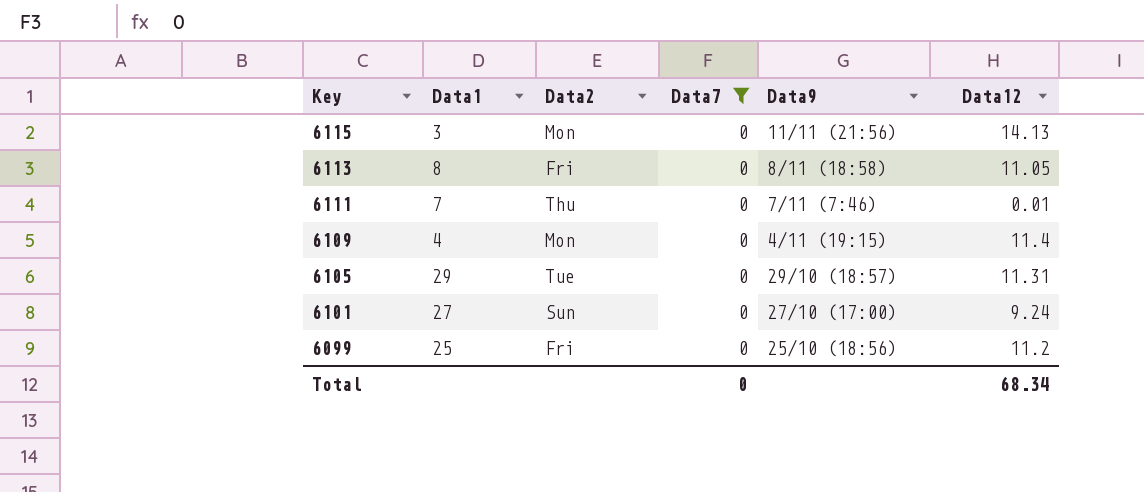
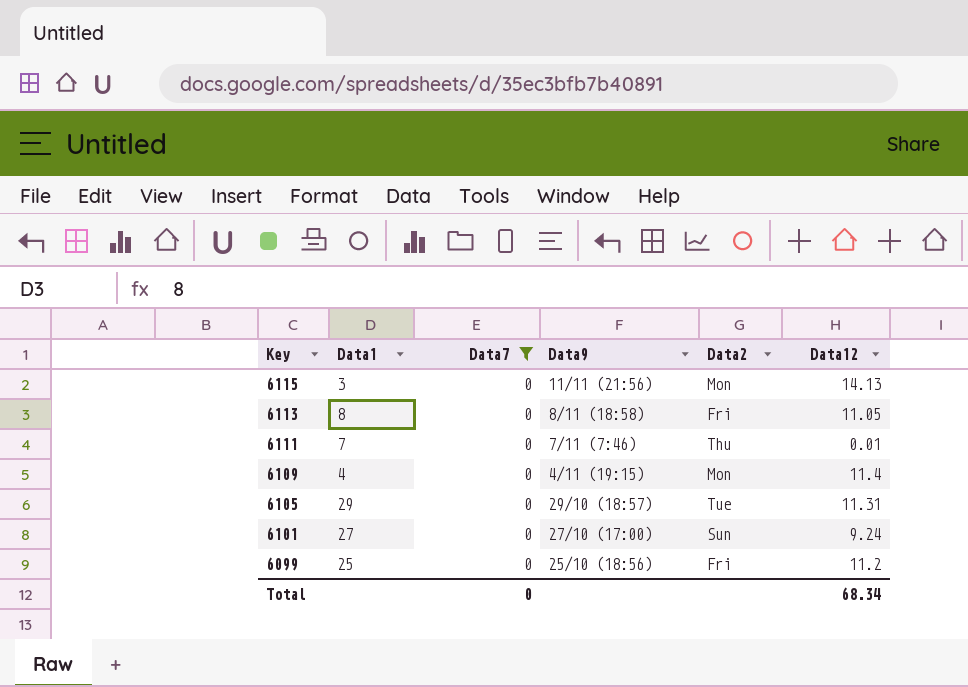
column Data2 | position: 3 -> 5

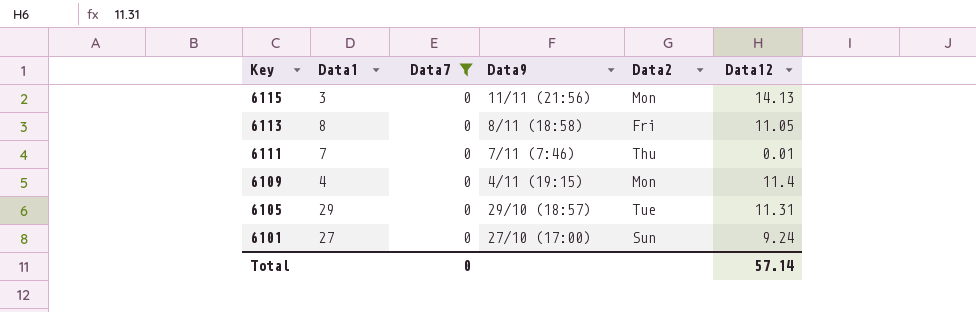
row 6099: 25 | 0 | 25/10 (18:56) | Fri | 11.2 -> none
Total | Data12: 68.34 -> 57.14

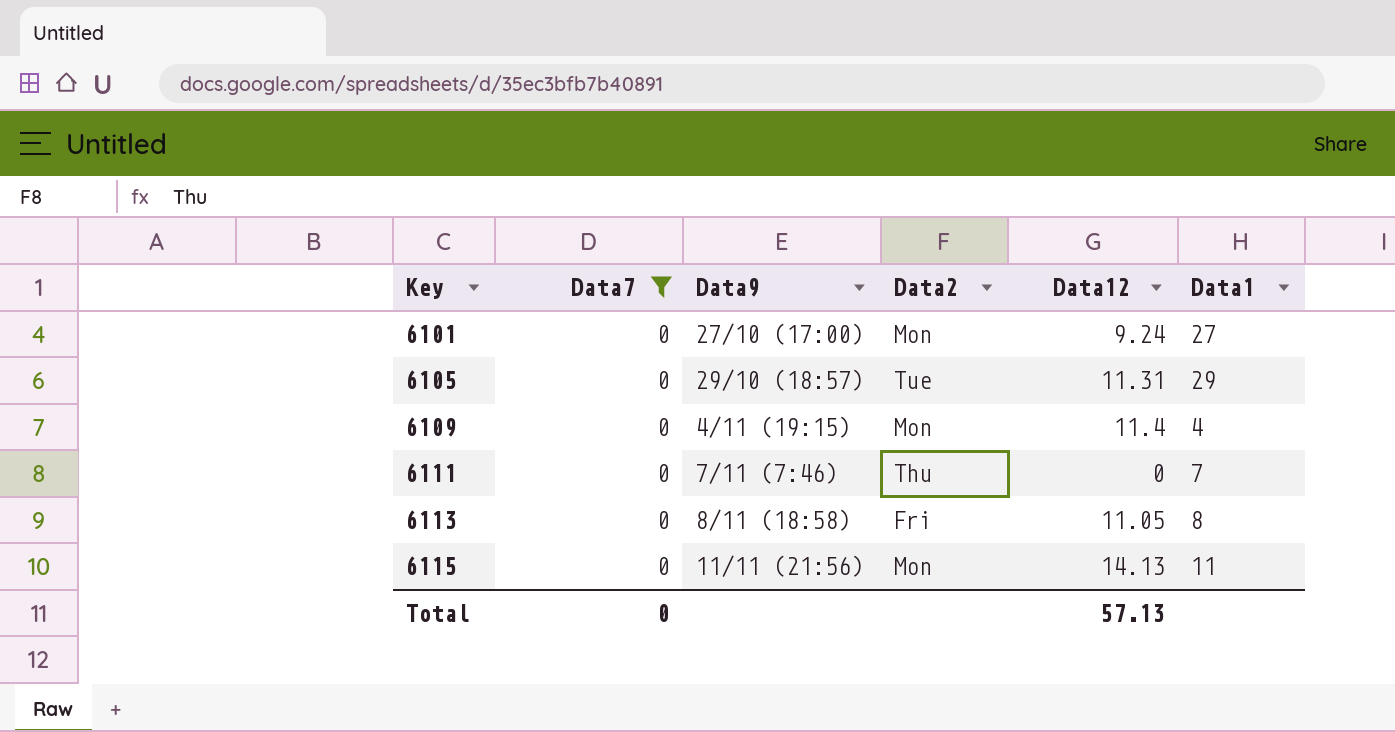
row order: Key descending -> Key ascending
column Data1 | position: 2 -> 6
6101 | Data2: Sun -> Mon
6111 | Data12: 0.01 -> 0
6115 | Data1: 3 -> 11
Total | Data12: 57.14 -> 57.13

